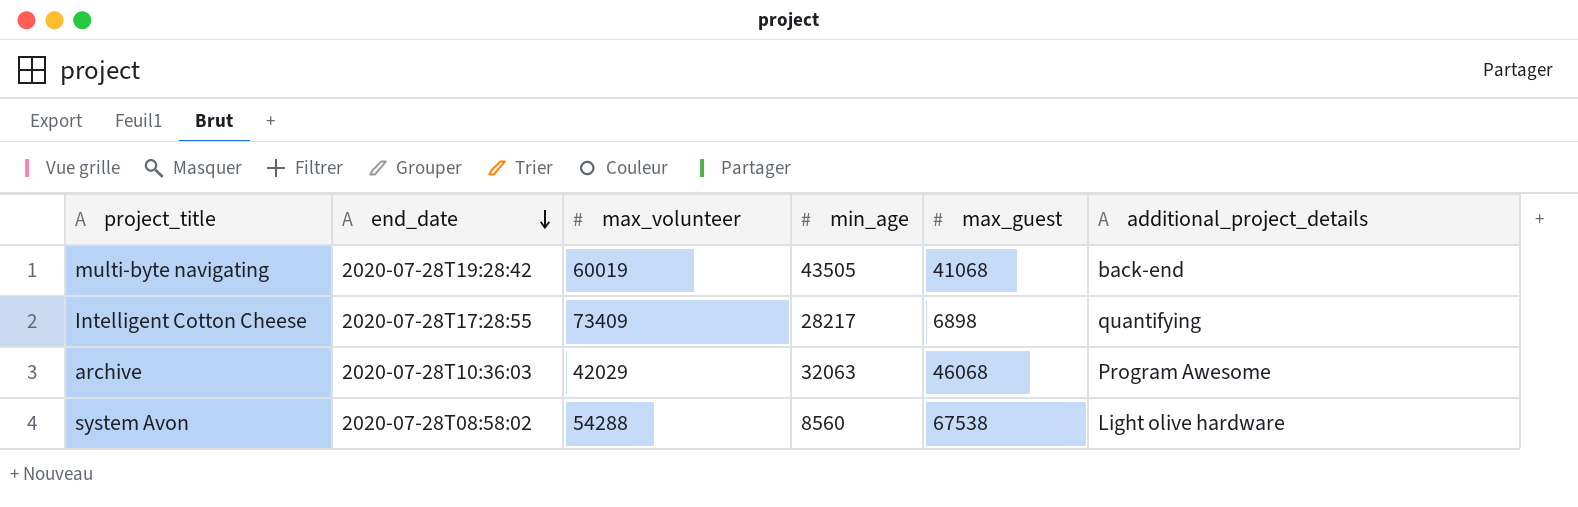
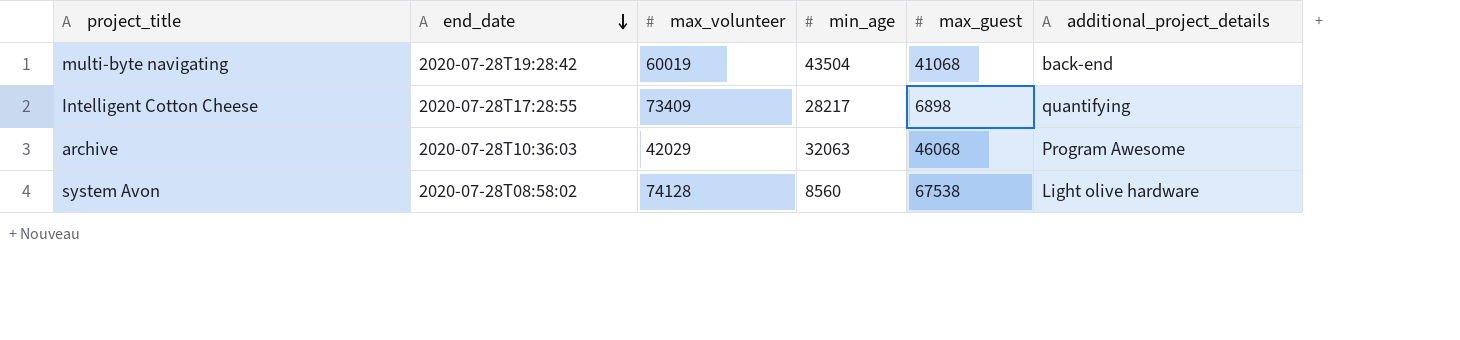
multi-byte navigating | min_age: 43505 -> 43504
system Avon | max_volunteer: 54288 -> 74128

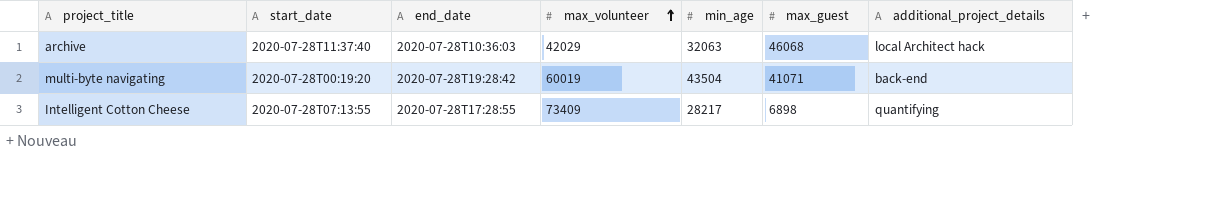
row order: end_date descending -> max_volunteer ascending
column start_date | position: none -> 2
row system Avon: 2020-07-28T08:58:02 | 74128 | 8560 | 67538 | Light olive hardware -> none
archive | additional_project_details: Program Awesome -> local Architect hack
multi-byte navigating | max_guest: 41068 -> 41071

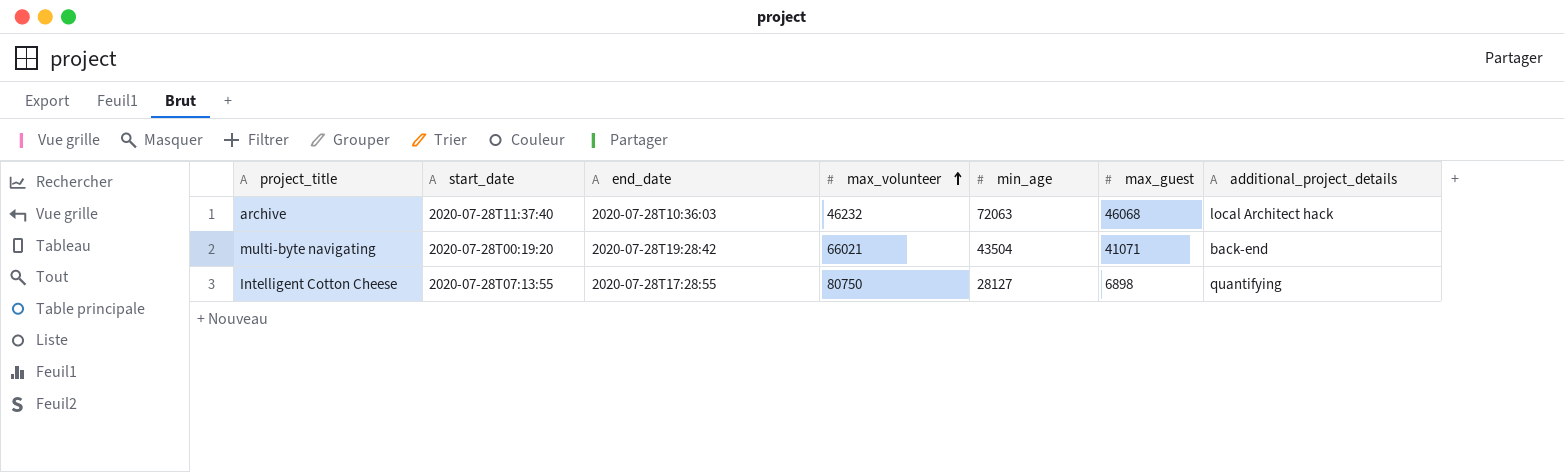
archive | max_volunteer: 42029 -> 46232
archive | min_age: 32063 -> 72063
multi-byte navigating | max_volunteer: 60019 -> 66021
Intelligent Cotton Cheese | max_volunteer: 73409 -> 80750
Intelligent Cotton Cheese | min_age: 28217 -> 28127

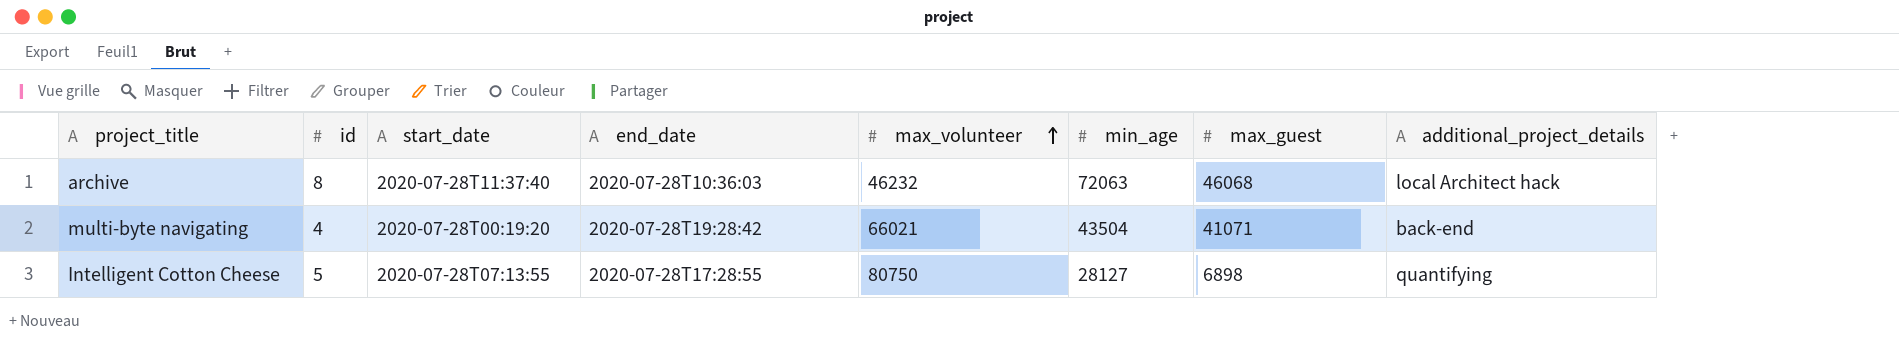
column id | position: none -> 2

